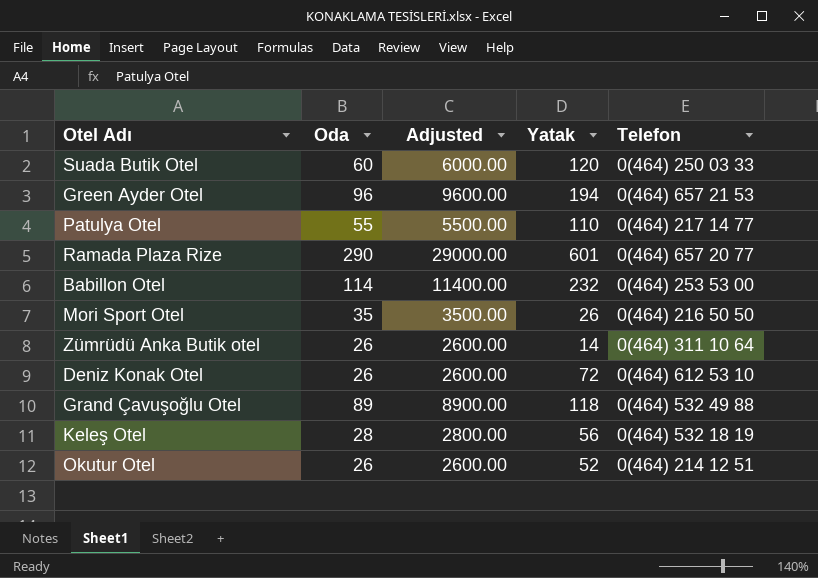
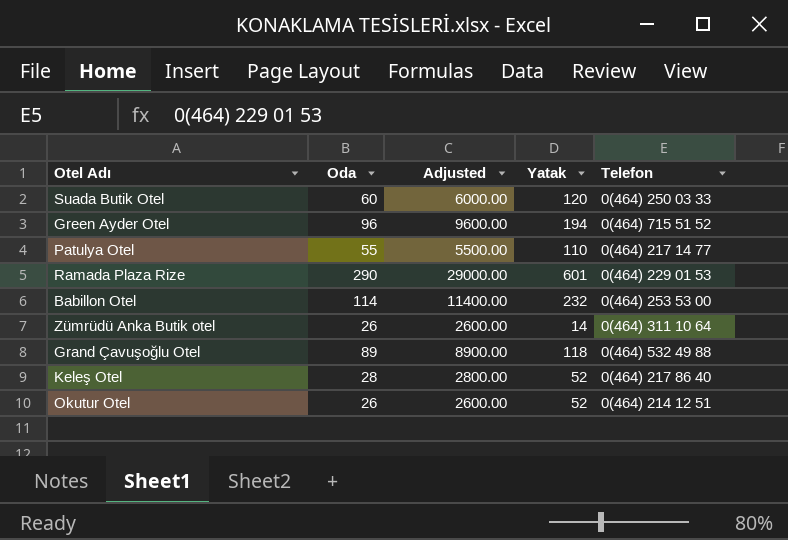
row Mori Sport Otel: 35 | 3500.00 | 26 | 0(464) 216 50 50 -> none
row Deniz Konak Otel: 26 | 2600.00 | 72 | 0(464) 612 53 10 -> none
Green Ayder Otel | Telefon: 0(464) 657 21 53 -> 0(464) 715 51 52
Ramada Plaza Rize | Telefon: 0(464) 657 20 77 -> 0(464) 229 01 53
Keleş Otel | Yatak: 56 -> 52
Keleş Otel | Telefon: 0(464) 532 18 19 -> 0(464) 217 86 40

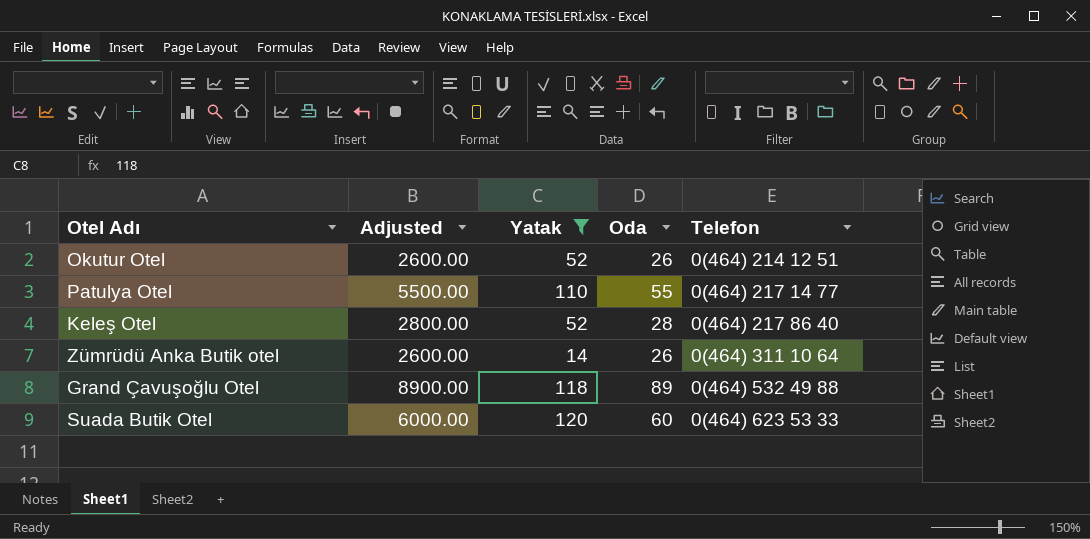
filter: none -> Yatak <= 120
row order: none -> Telefon ascending
column Oda | position: 2 -> 4
Suada Butik Otel | Telefon: 0(464) 250 03 33 -> 0(464) 623 53 33

